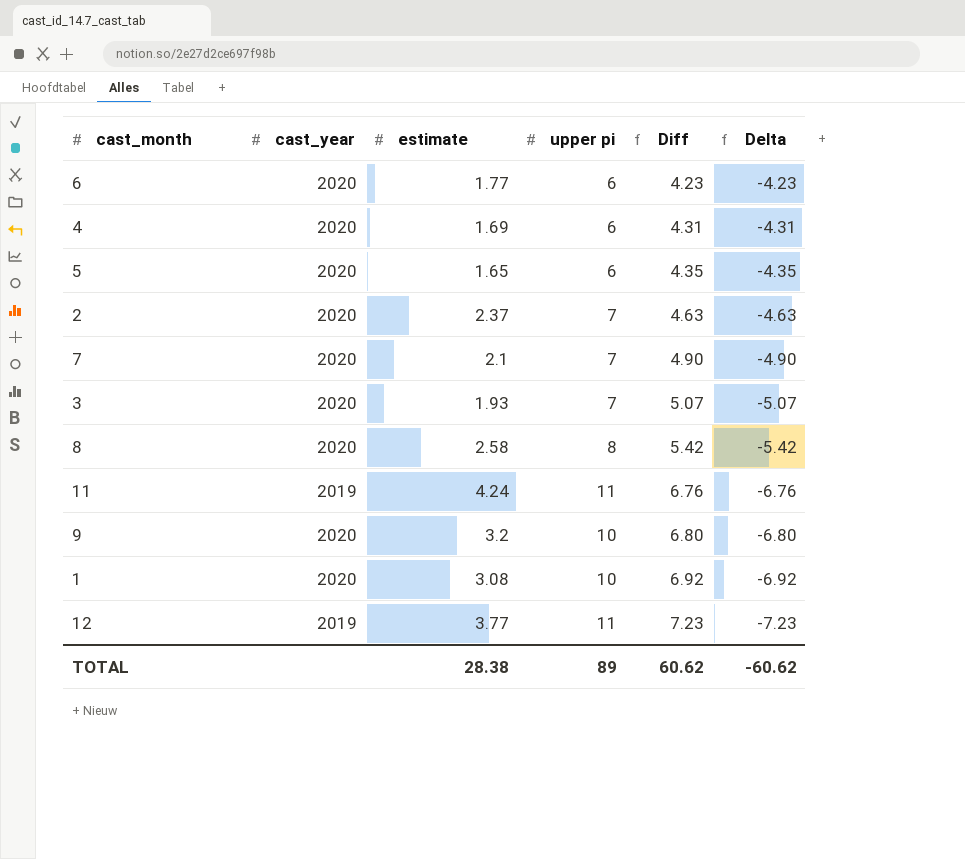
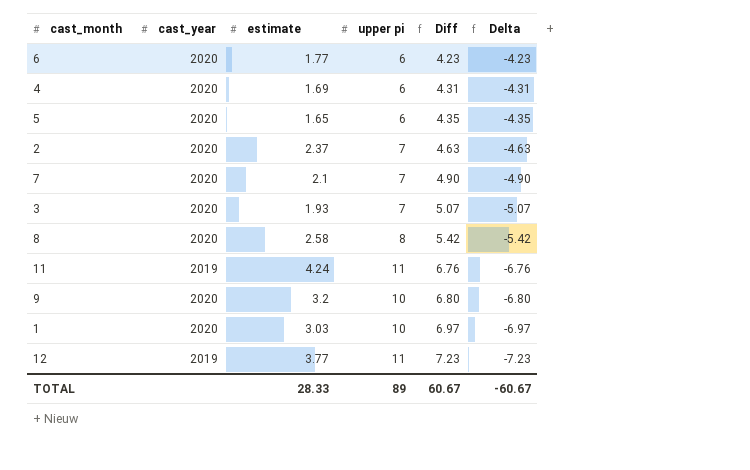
1 | estimate: 3.08 -> 3.03
1 | Diff: 6.92 -> 6.97
1 | Delta: -6.92 -> -6.97
TOTAL | estimate: 28.38 -> 28.33
TOTAL | Diff: 60.62 -> 60.67
TOTAL | Delta: -60.62 -> -60.67

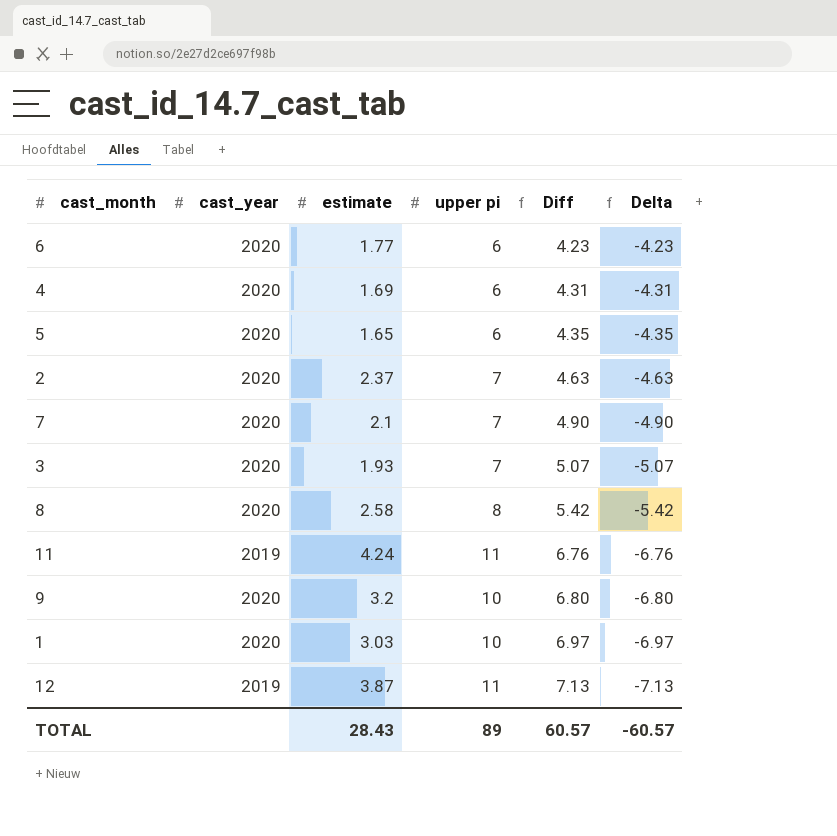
12 | estimate: 3.77 -> 3.87
12 | Diff: 7.23 -> 7.13
12 | Delta: -7.23 -> -7.13
TOTAL | estimate: 28.33 -> 28.43
TOTAL | Diff: 60.67 -> 60.57
TOTAL | Delta: -60.67 -> -60.57

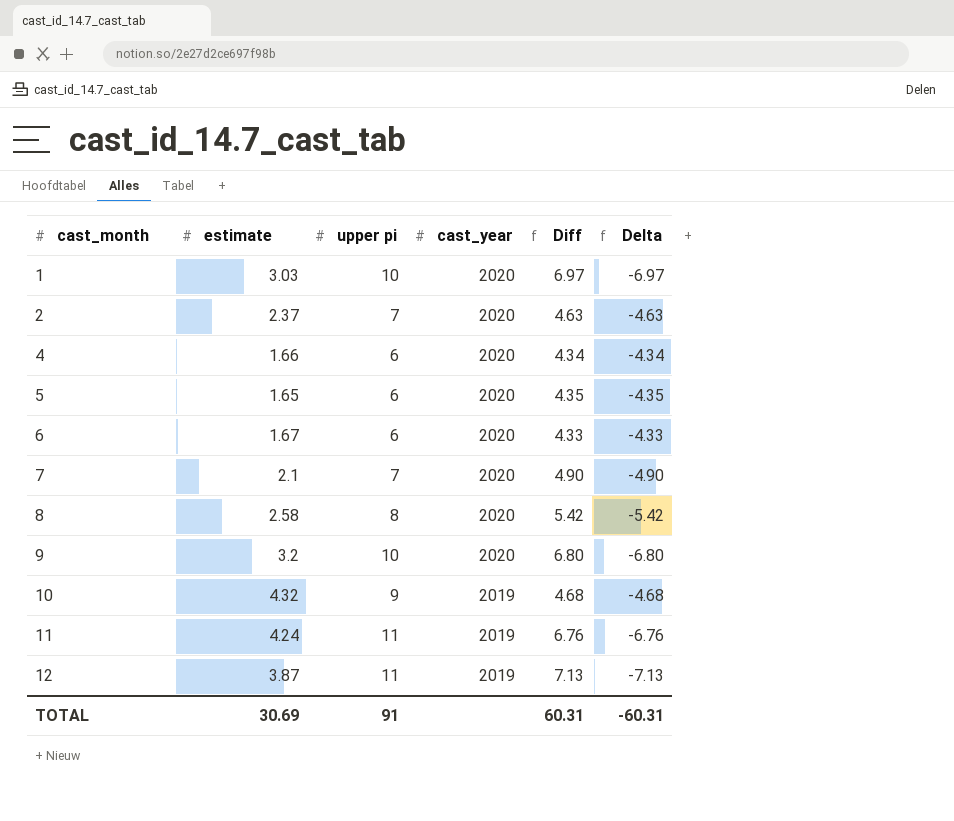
row order: Diff ascending -> cast_month ascending
column cast_year | position: 2 -> 4
row 3: 2020 | 1.93 | 7 | 5.07 | -5.07 -> none
4 | estimate: 1.69 -> 1.66
4 | Diff: 4.31 -> 4.34
4 | Delta: -4.31 -> -4.34
6 | estimate: 1.77 -> 1.67
6 | Diff: 4.23 -> 4.33
6 | Delta: -4.23 -> -4.33
row 10: none -> 4.32 | 9 | 2019 | 4.68 | -4.68
TOTAL | estimate: 28.43 -> 30.69
TOTAL | upper pi: 89 -> 91
TOTAL | Diff: 60.57 -> 60.31
TOTAL | Delta: -60.57 -> -60.31

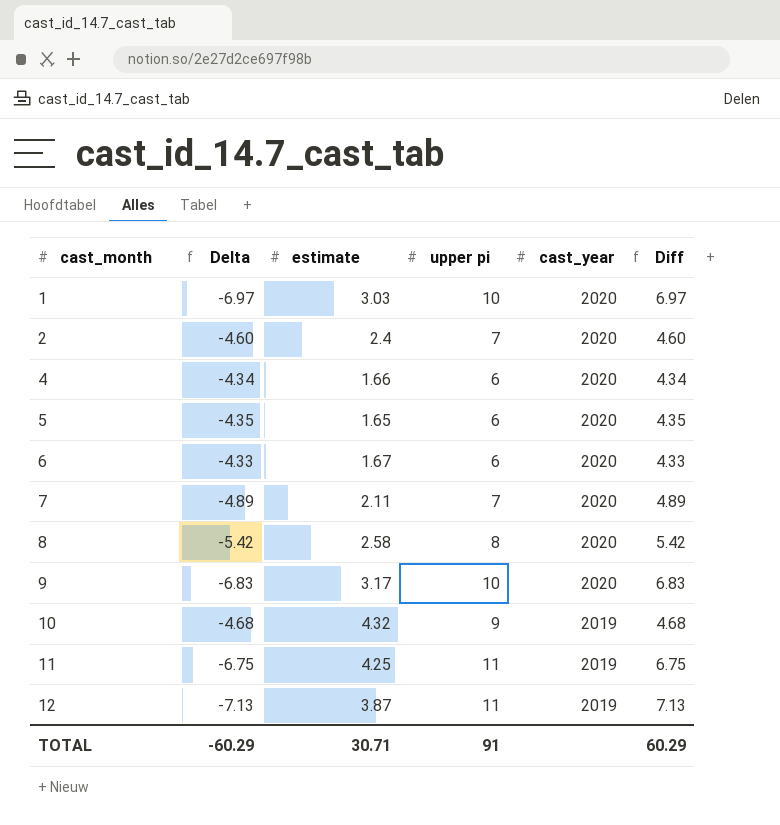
column Delta | position: 6 -> 2
2 | Delta: -4.63 -> -4.60
2 | estimate: 2.37 -> 2.4
2 | Diff: 4.63 -> 4.60
7 | Delta: -4.90 -> -4.89
7 | estimate: 2.1 -> 2.11
7 | Diff: 4.90 -> 4.89
9 | Delta: -6.80 -> -6.83
9 | estimate: 3.2 -> 3.17
9 | Diff: 6.80 -> 6.83
11 | Delta: -6.76 -> -6.75
11 | estimate: 4.24 -> 4.25
11 | Diff: 6.76 -> 6.75
TOTAL | Delta: -60.31 -> -60.29
TOTAL | estimate: 30.69 -> 30.71
TOTAL | Diff: 60.31 -> 60.29

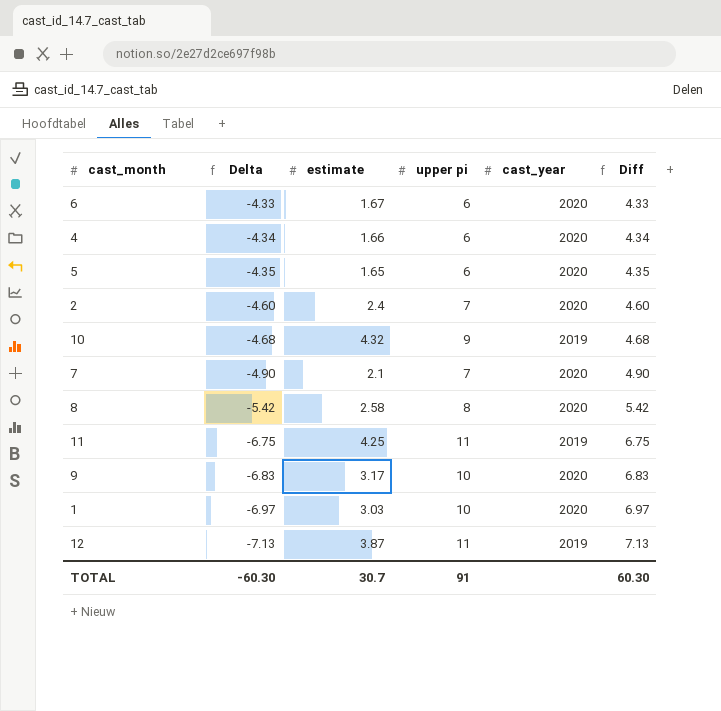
row order: cast_month ascending -> Delta descending
7 | Delta: -4.89 -> -4.90
7 | estimate: 2.11 -> 2.1
7 | Diff: 4.89 -> 4.90
TOTAL | Delta: -60.29 -> -60.30
TOTAL | estimate: 30.71 -> 30.7
TOTAL | Diff: 60.29 -> 60.30

